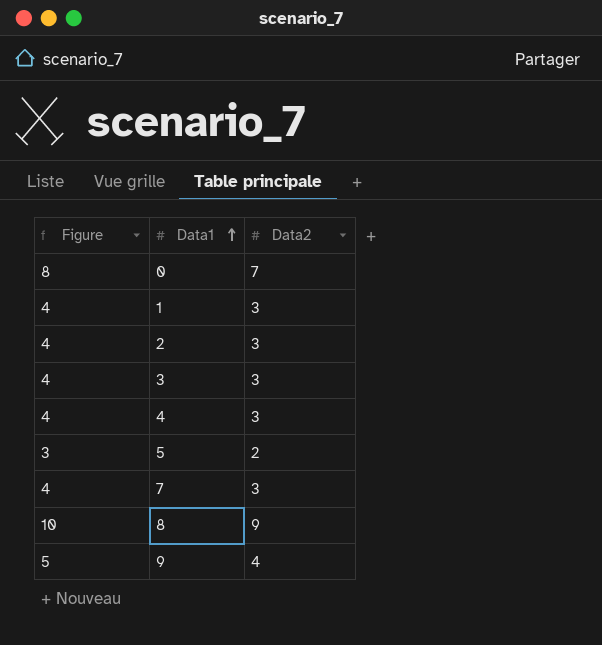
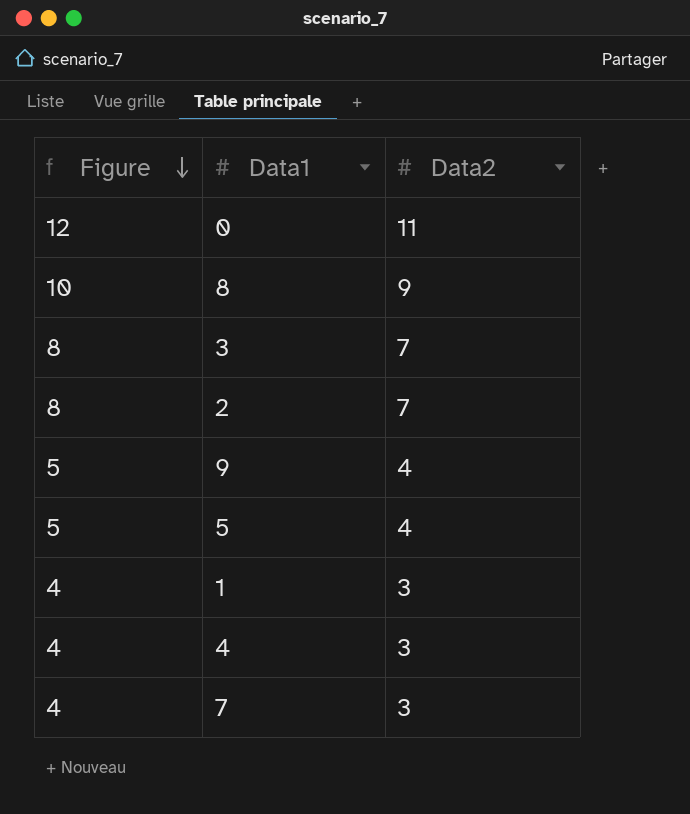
row order: Data1 ascending -> Figure descending
0 | Figure: 8 -> 12
0 | Data2: 7 -> 11
3 | Figure: 4 -> 8
3 | Data2: 3 -> 7
2 | Figure: 4 -> 8
2 | Data2: 3 -> 7
5 | Figure: 3 -> 5
5 | Data2: 2 -> 4

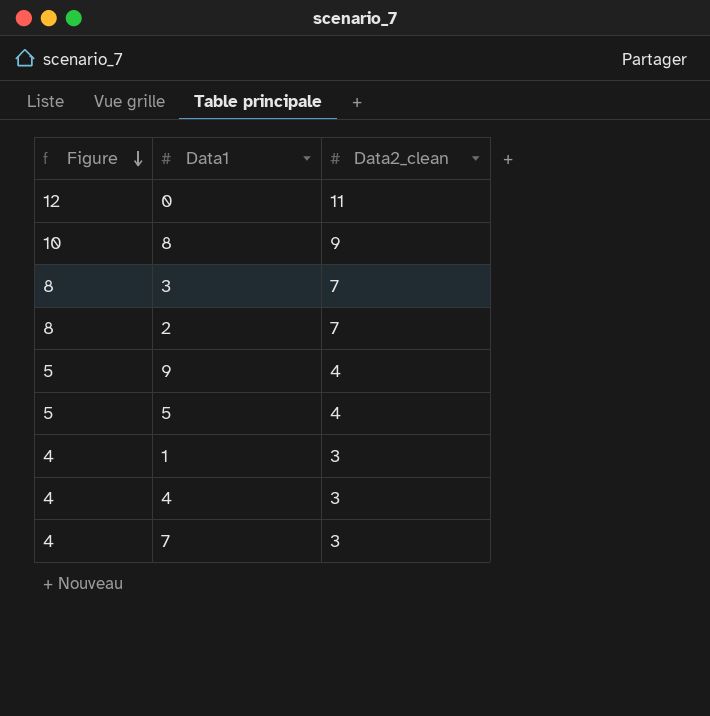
column name: Data2 -> Data2_clean

